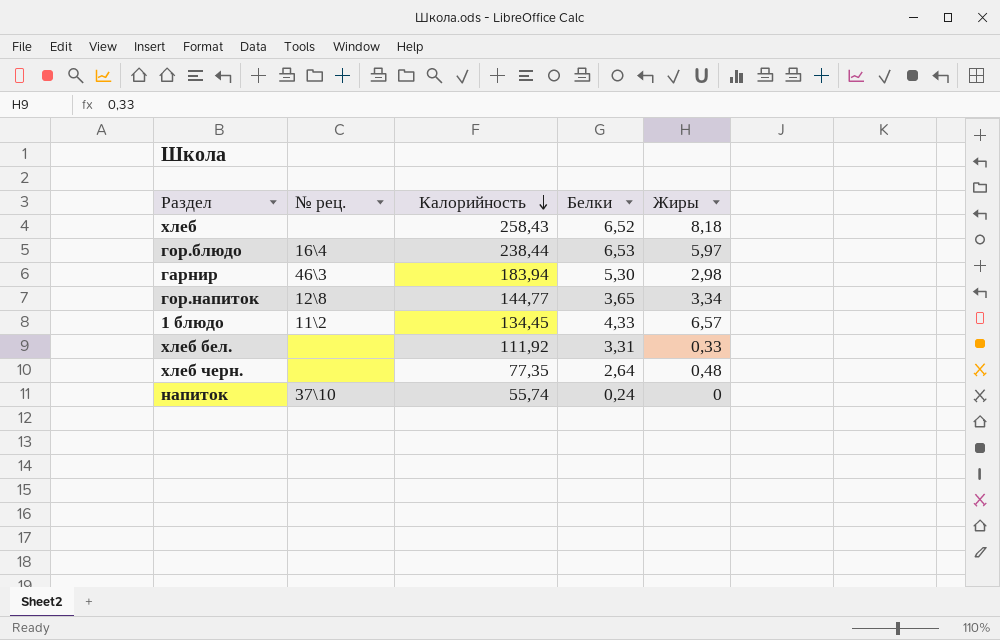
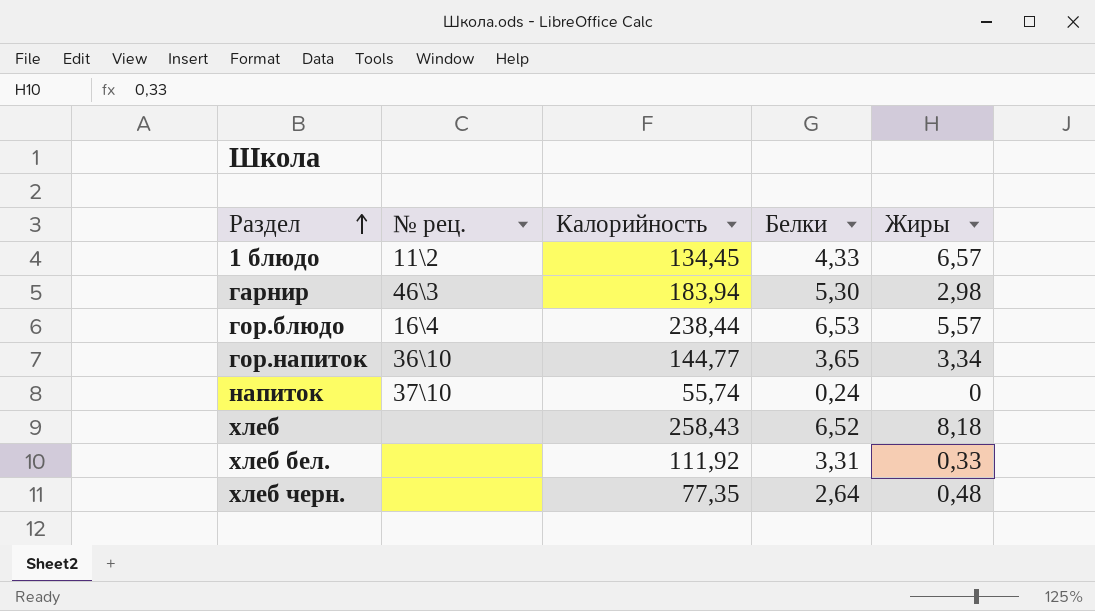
row order: Калорийность descending -> Раздел ascending
гор.блюдо | Жиры: 5,97 -> 5,57
гор.напиток | № рец.: 12\8 -> 36\10

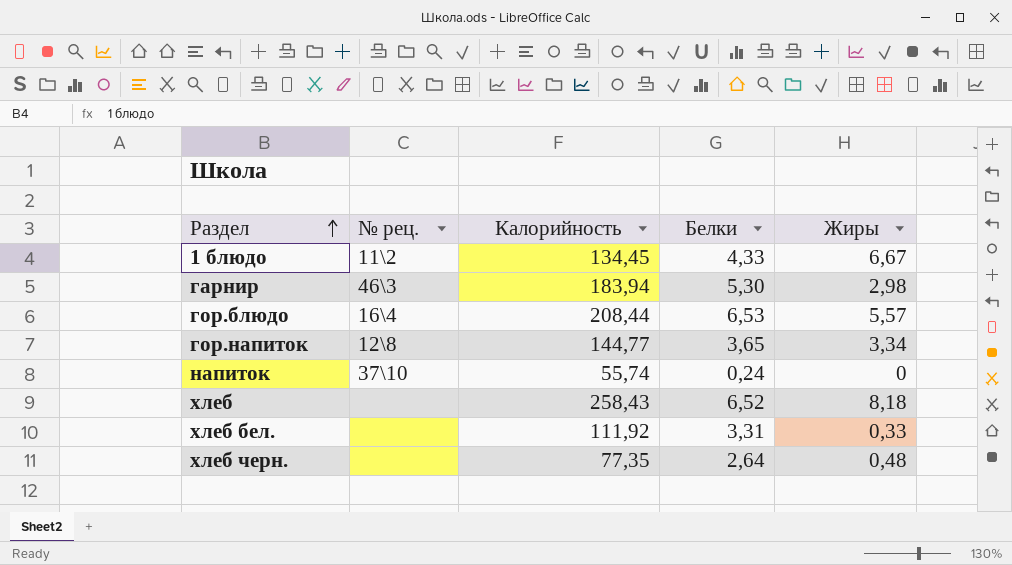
1 блюдо | Жиры: 6,57 -> 6,67
гор.блюдо | Калорийность: 238,44 -> 208,44
гор.напиток | № рец.: 36\10 -> 12\8

